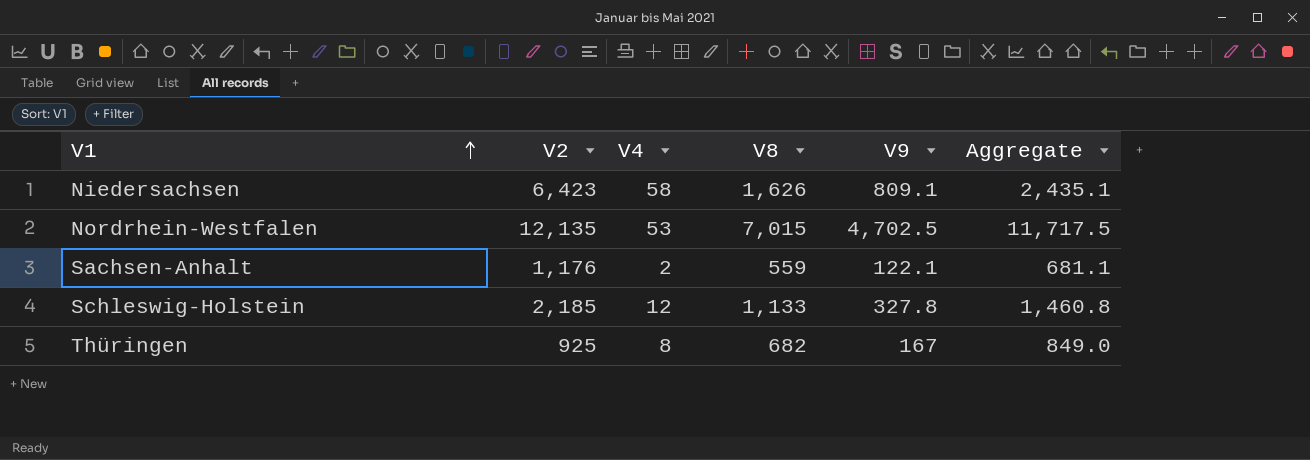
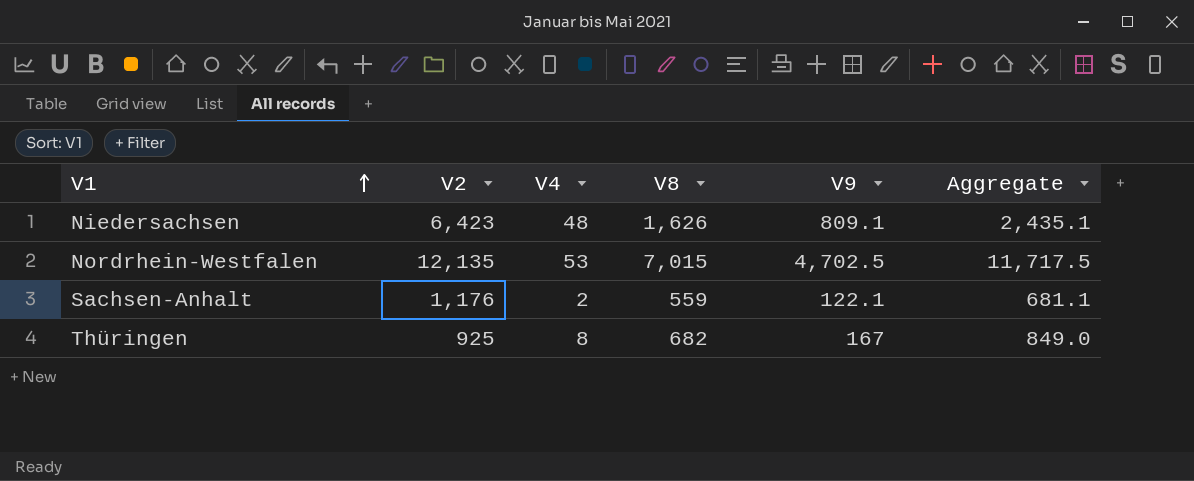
row Schleswig-Holstein: 2,185 | 12 | 1,133 | 327.8 | 1,460.8 -> none
Niedersachsen | V4: 58 -> 48

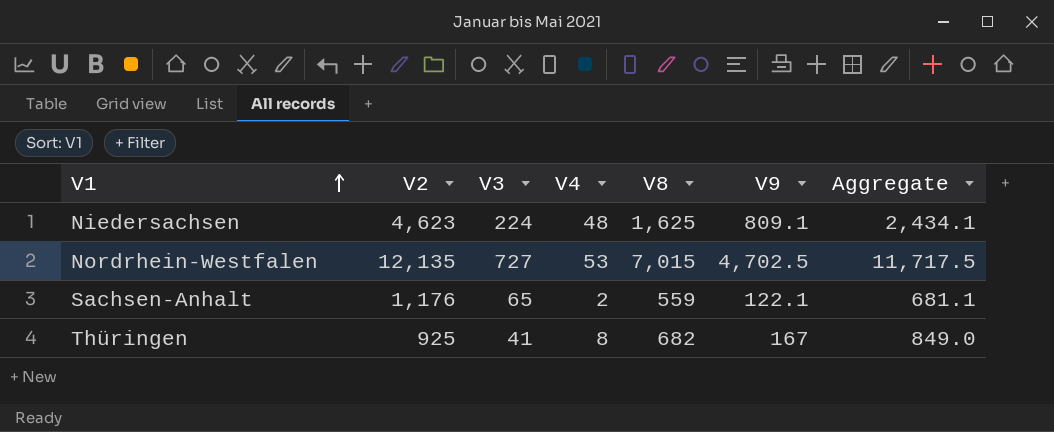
column V3 | position: none -> 3
Niedersachsen | V2: 6,423 -> 4,623
Niedersachsen | V8: 1,626 -> 1,625
Niedersachsen | Aggregate: 2,435.1 -> 2,434.1

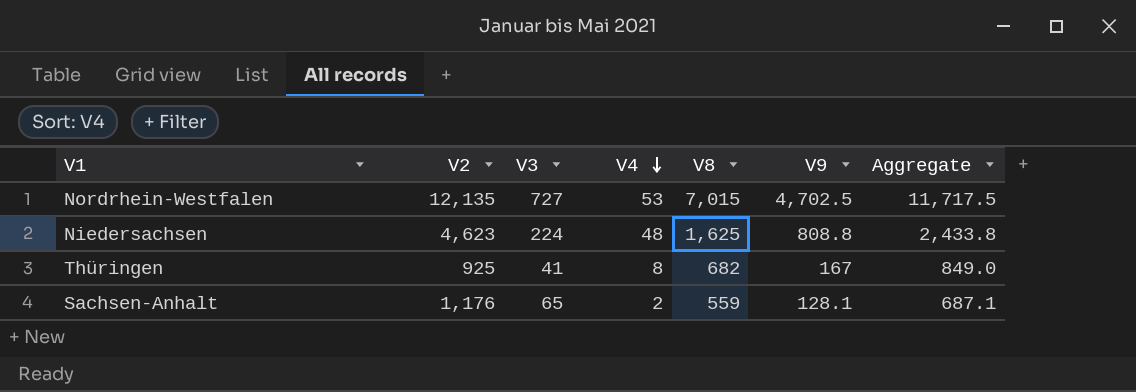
row order: V1 ascending -> V4 descending
Niedersachsen | V9: 809.1 -> 808.8
Niedersachsen | Aggregate: 2,434.1 -> 2,433.8
Sachsen-Anhalt | V9: 122.1 -> 128.1
Sachsen-Anhalt | Aggregate: 681.1 -> 687.1

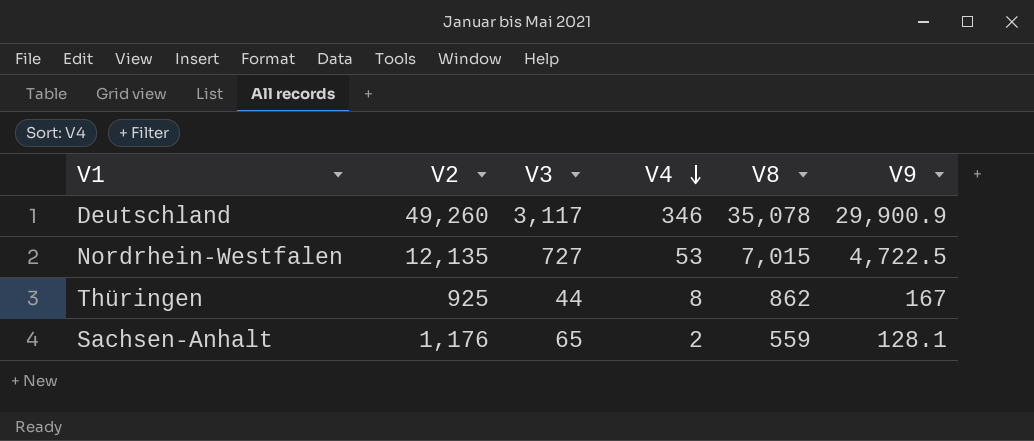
column Aggregate | formula: [V8] + [V9] -> none
row Niedersachsen: 4,623 | 224 | 48 | 1,625 | 808.8 | 2,433.8 -> none
row Deutschland: none -> 49,260 | 3,117 | 346 | 35,078 | 29,900.9
Nordrhein-Westfalen | V9: 4,702.5 -> 4,722.5
Thüringen | V3: 41 -> 44
Thüringen | V8: 682 -> 862

